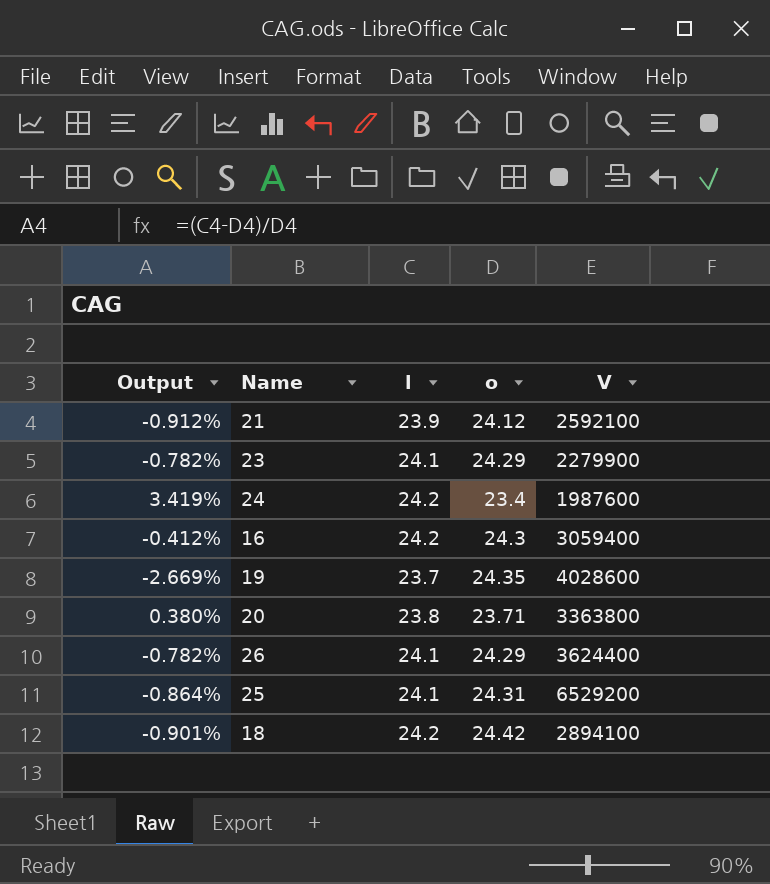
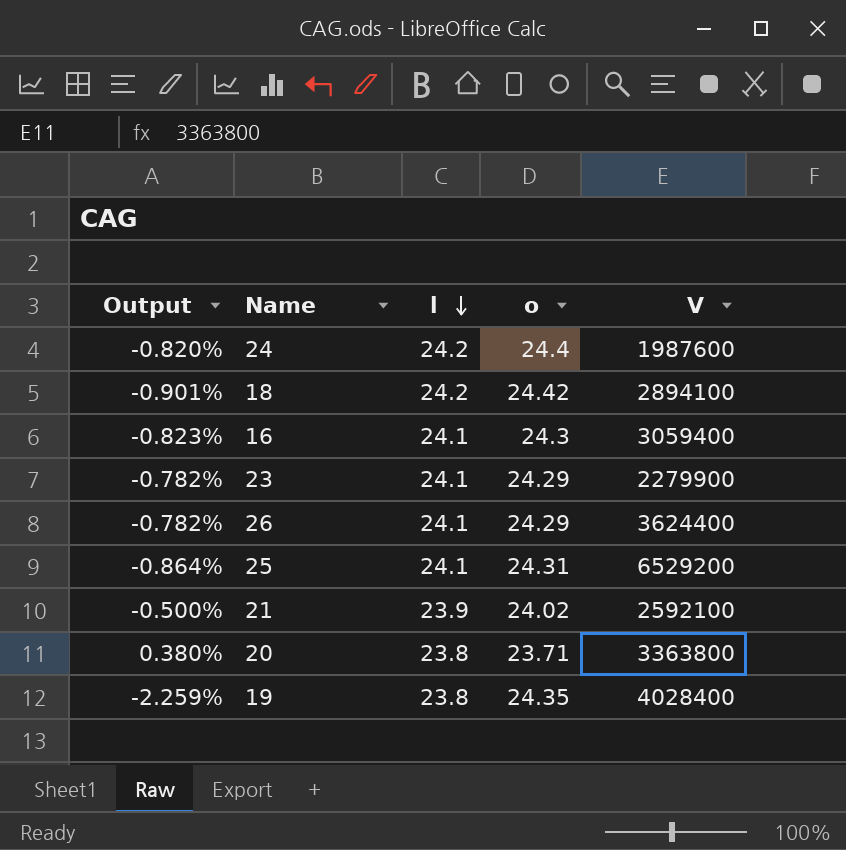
row order: none -> l descending
24 | Output: 3.419% -> -0.820%
24 | o: 23.4 -> 24.4
16 | Output: -0.412% -> -0.823%
16 | l: 24.2 -> 24.1
21 | Output: -0.912% -> -0.500%
21 | o: 24.12 -> 24.02
19 | Output: -2.669% -> -2.259%
19 | l: 23.7 -> 23.8
19 | V: 4028600 -> 4028400

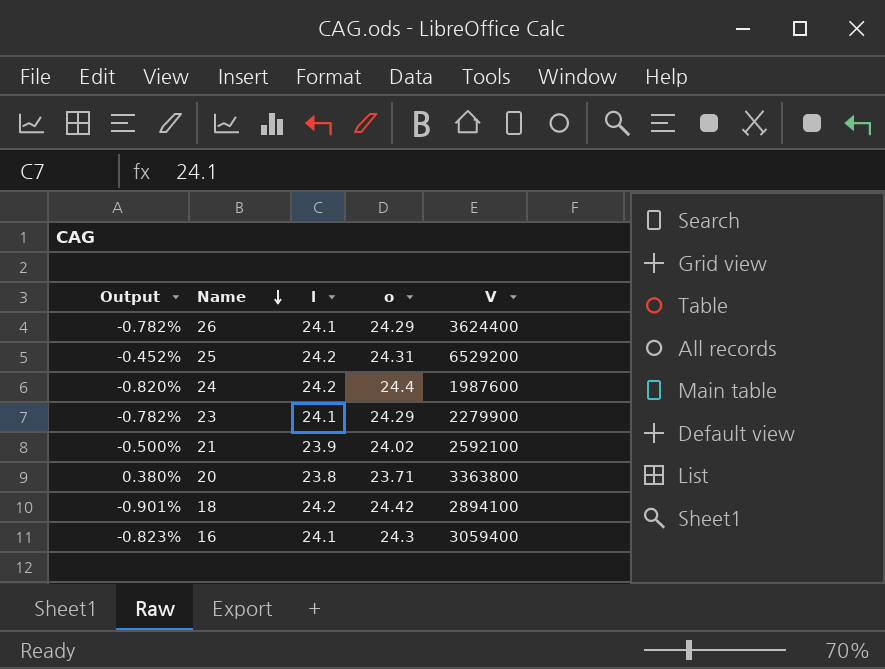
row order: l descending -> Name descending
row 19: -2.259% | 23.8 | 24.35 | 4028400 -> none
25 | Output: -0.864% -> -0.452%
25 | l: 24.1 -> 24.2

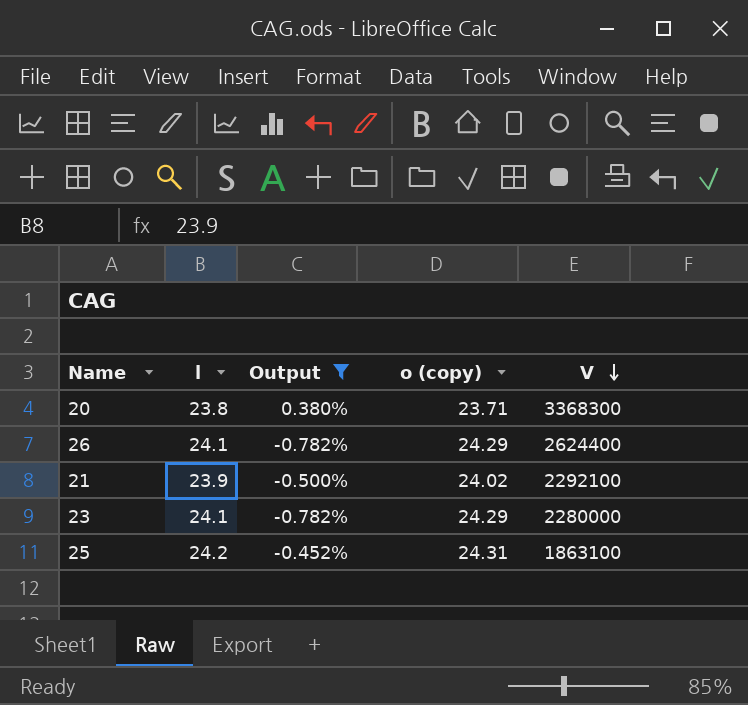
filter: none -> Output >= -0.782%
row order: Name descending -> V descending
column Output | position: 1 -> 3
column name: o -> o (copy)
20 | V: 3363800 -> 3368300
26 | V: 3624400 -> 2624400
21 | V: 2592100 -> 2292100
23 | V: 2279900 -> 2280000
25 | V: 6529200 -> 1863100

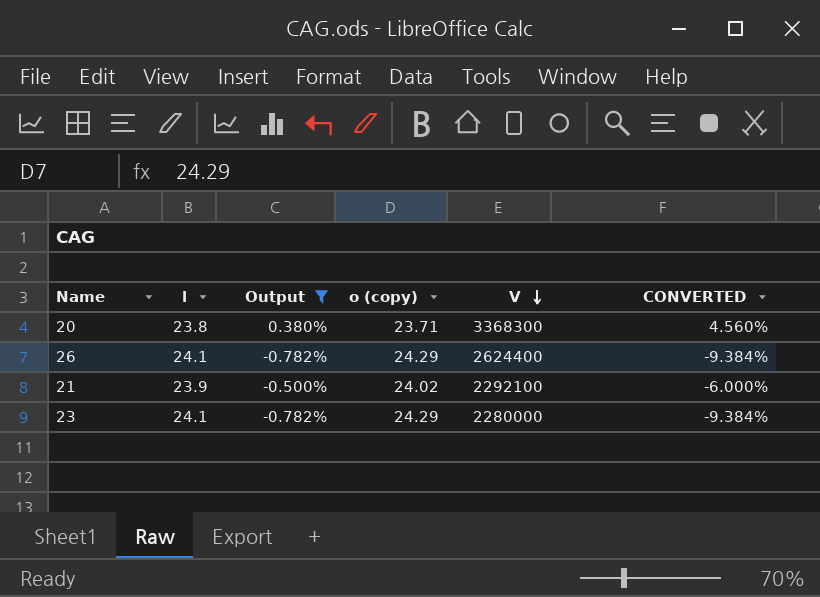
column CONVERTED | formula: none -> [Output] * 12
row 25: 24.2 | -0.452% | 24.31 | 1863100 -> none

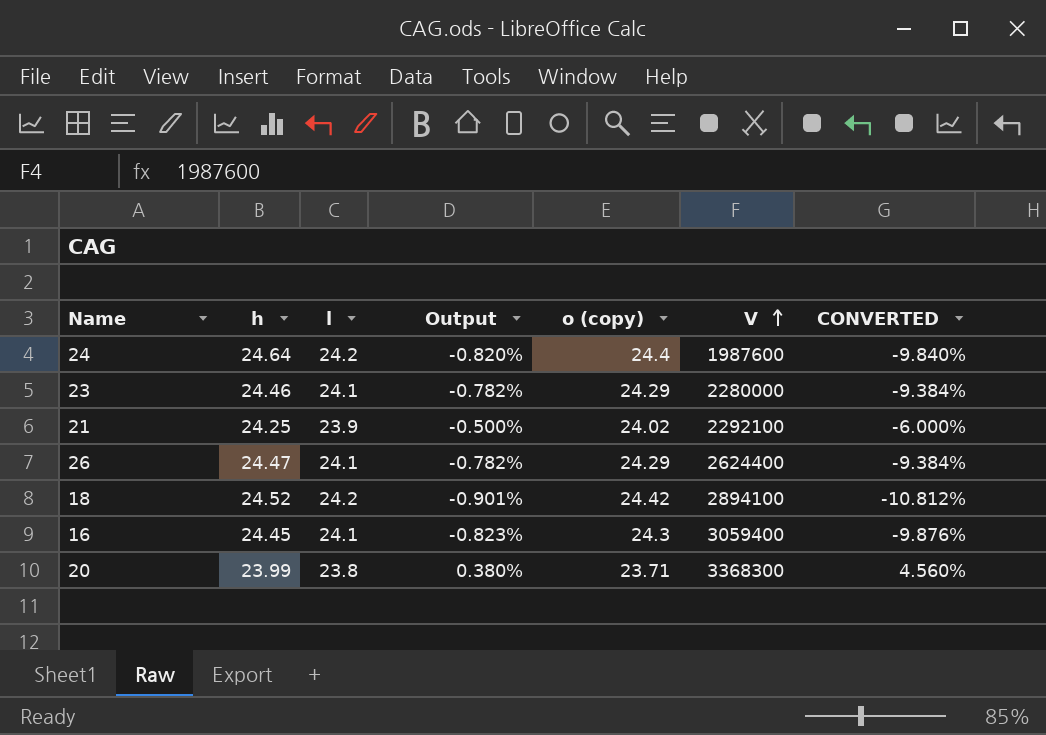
filter: Output >= -0.782% -> none
row order: V descending -> V ascending
column h | position: none -> 2

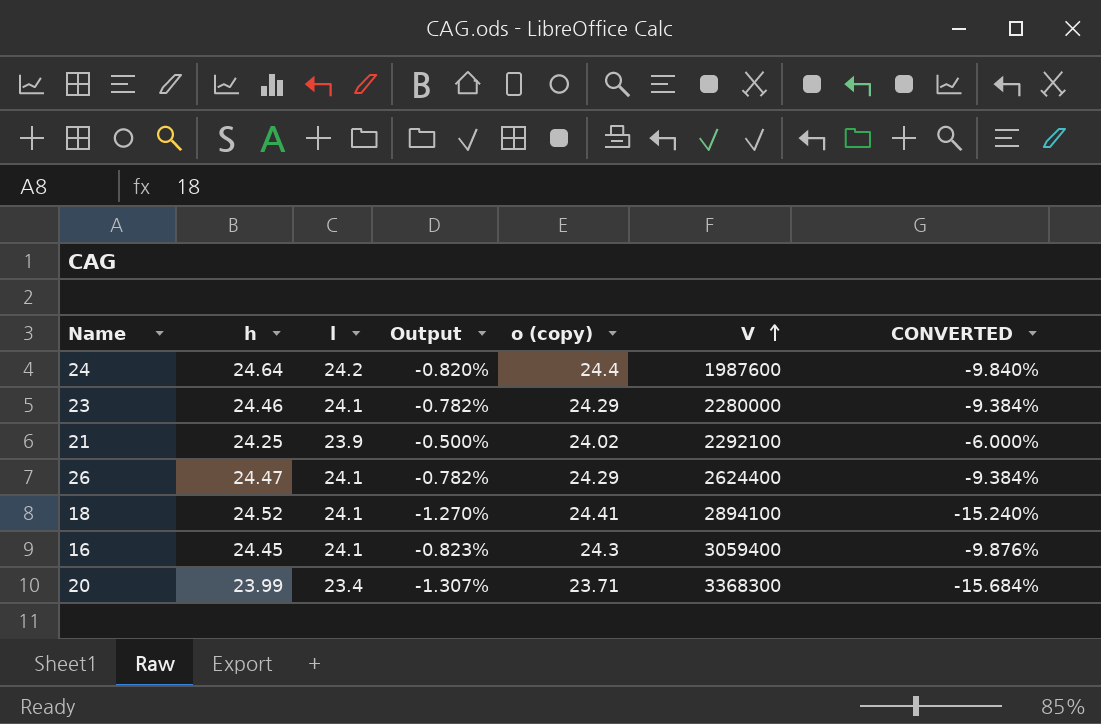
18 | l: 24.2 -> 24.1
18 | Output: -0.901% -> -1.270%
18 | o (copy): 24.42 -> 24.41
18 | CONVERTED: -10.812% -> -15.240%
20 | l: 23.8 -> 23.4
20 | Output: 0.380% -> -1.307%
20 | CONVERTED: 4.560% -> -15.684%

